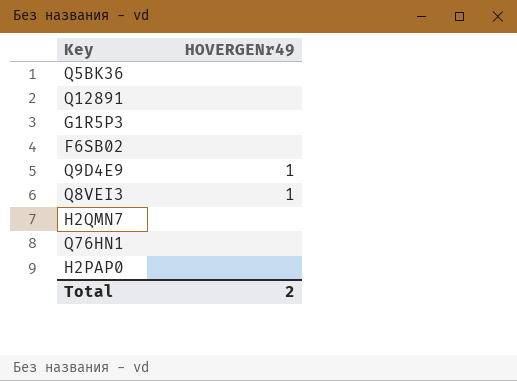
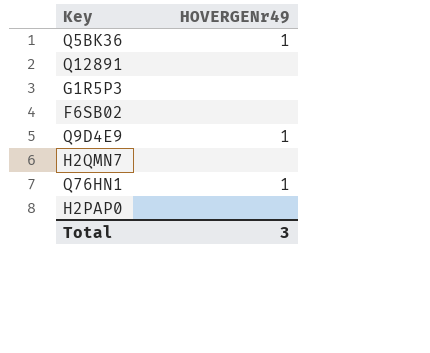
row Q8VEI3: 1 -> none
Q5BK36 | HOVERGENr49: none -> 1
Q76HN1 | HOVERGENr49: none -> 1
Total | HOVERGENr49: 2 -> 3

